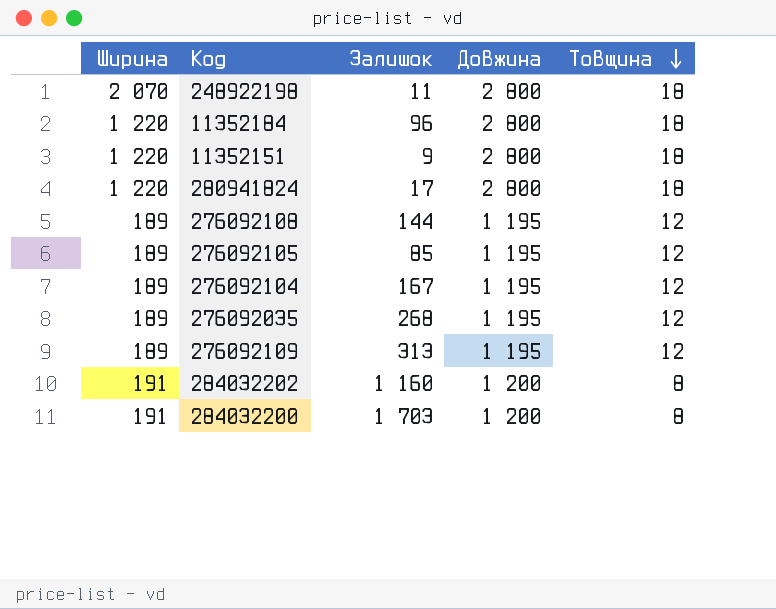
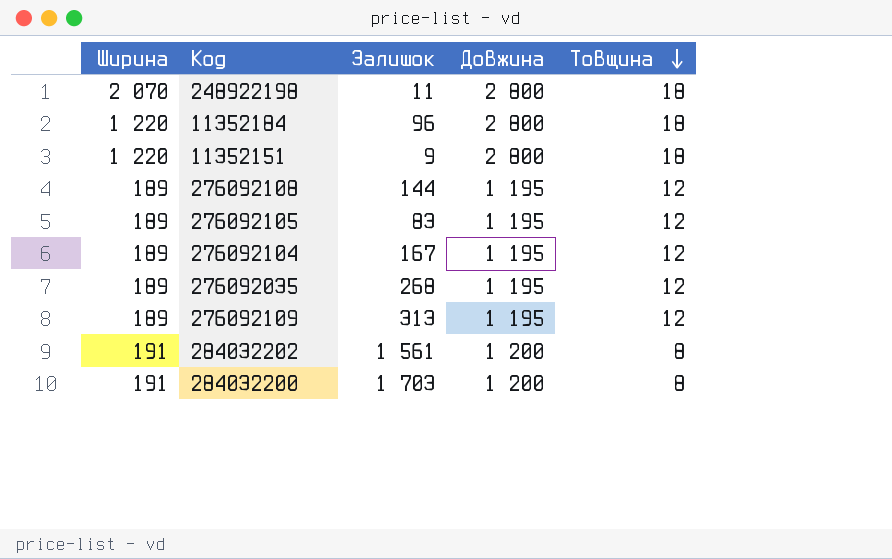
row 280941824: 1 220 | 17 | 2 800 | 18 -> none
276092105 | Залишок: 85 -> 83
284032202 | Залишок: 1 160 -> 1 561

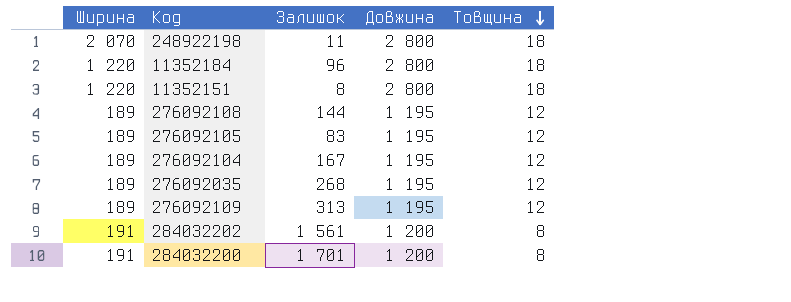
11352151 | Залишок: 9 -> 8
284032200 | Залишок: 1 703 -> 1 701

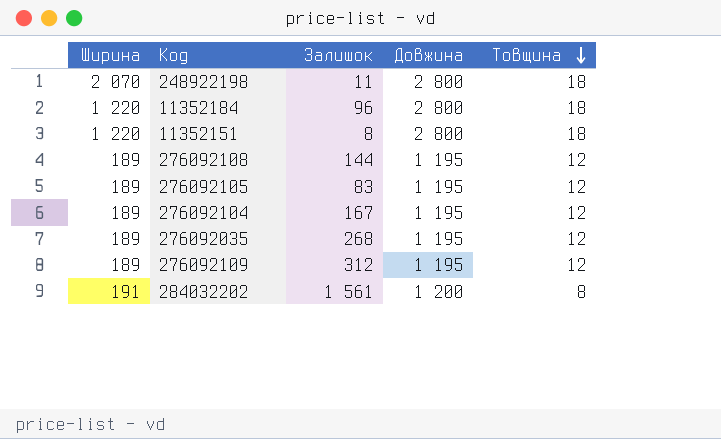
row 284032200: 191 | 1 701 | 1 200 | 8 -> none
276092109 | Залишок: 313 -> 312

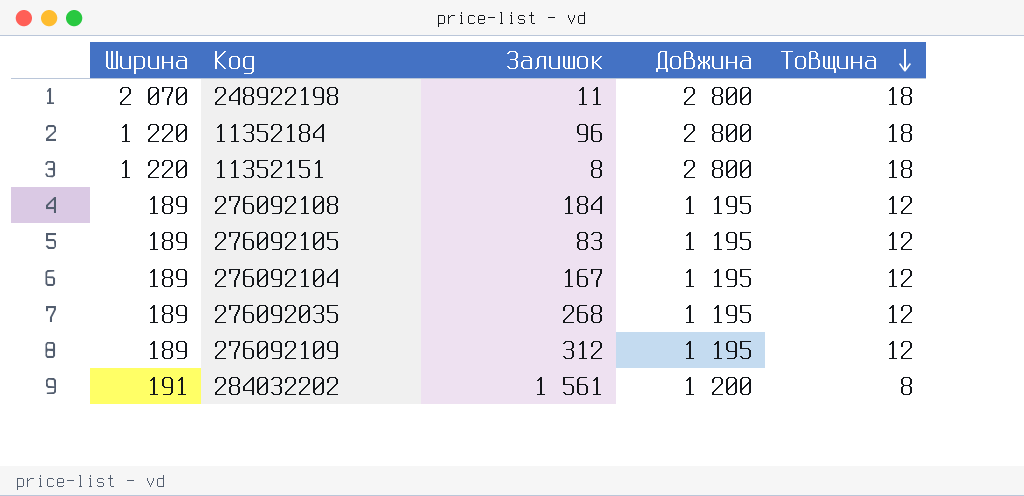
276092108 | Залишок: 144 -> 184

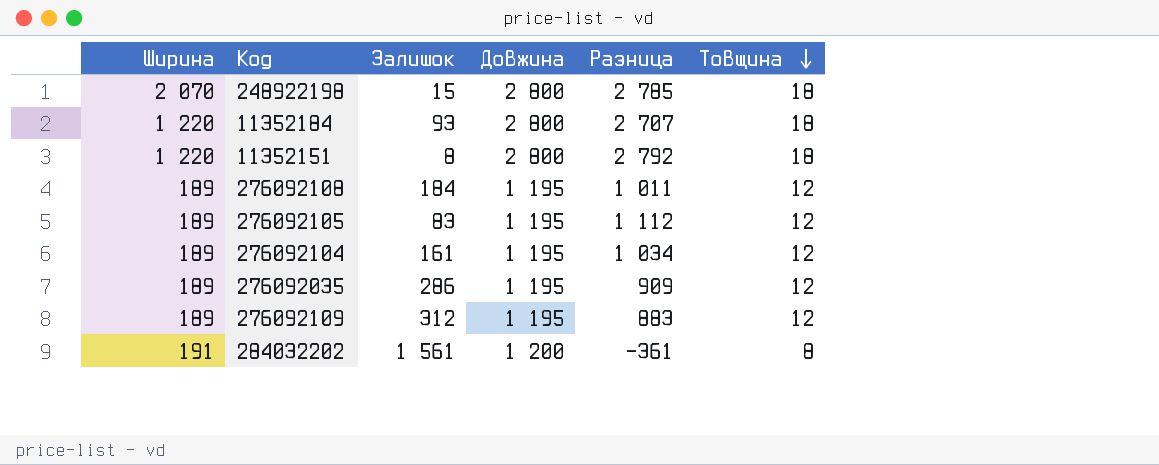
column Разница | formula: none -> [Довжина] - [Залишок]
248922198 | Залишок: 11 -> 15
11352184 | Залишок: 96 -> 93
276092104 | Залишок: 167 -> 161
276092035 | Залишок: 268 -> 286

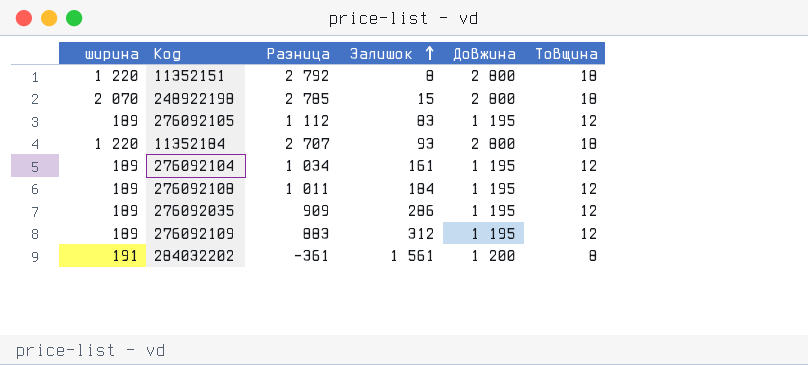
row order: Товщина descending -> Залишок ascending
column name: Ширина -> ширина
column Разница | position: 5 -> 3

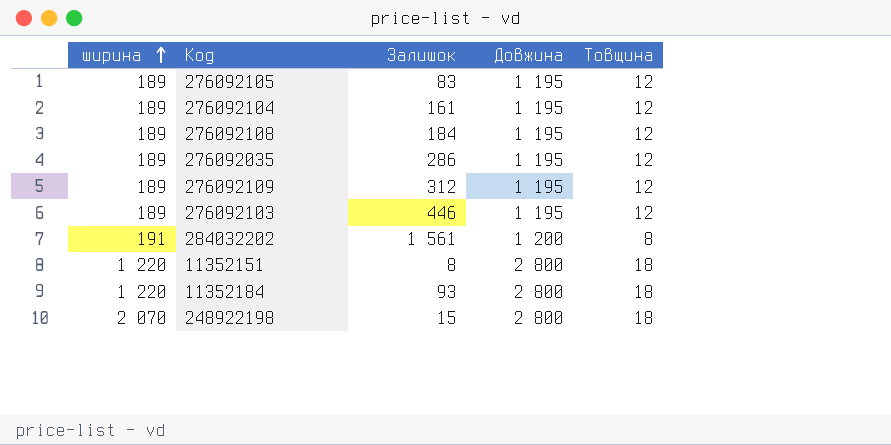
row order: Залишок ascending -> ширина ascending
column Разница | formula: [Довжина] - [Залишок] -> none
row 276092103: none -> 189 | 446 | 1 195 | 12

